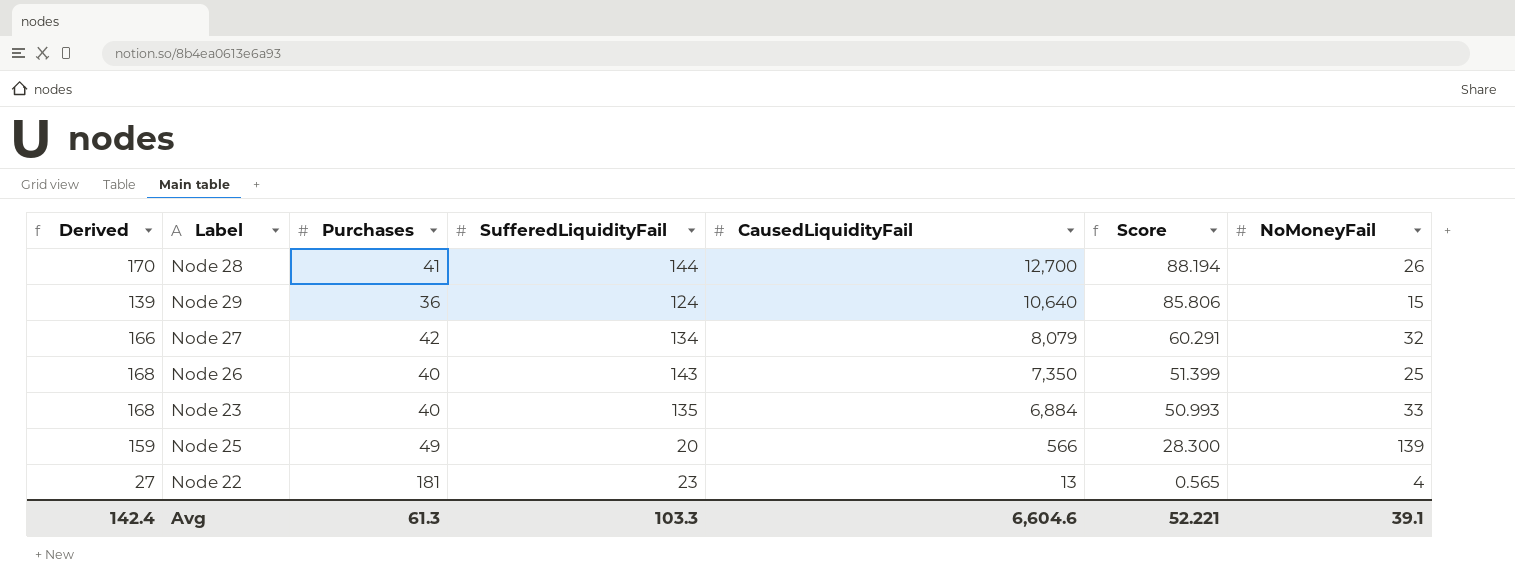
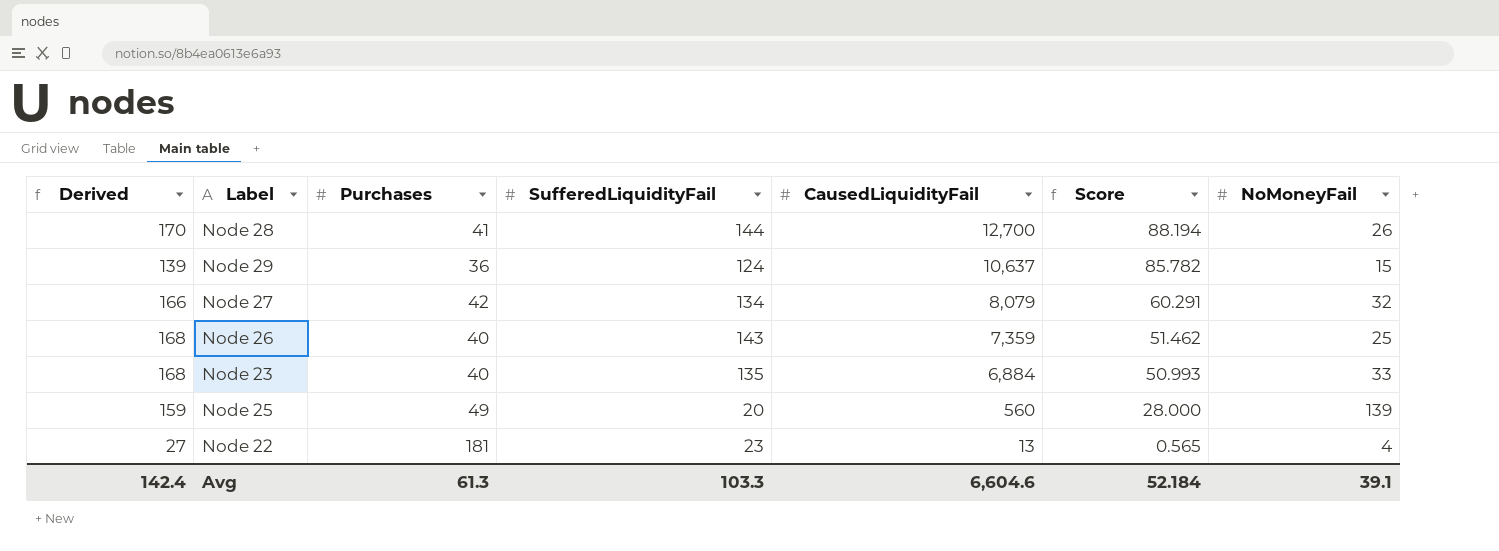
Node 29 | CausedLiquidityFail: 10,640 -> 10,637
Node 29 | Score: 85.806 -> 85.782
Node 26 | CausedLiquidityFail: 7,350 -> 7,359
Node 26 | Score: 51.399 -> 51.462
Node 25 | CausedLiquidityFail: 566 -> 560
Node 25 | Score: 28.300 -> 28.000
Avg | Score: 52.221 -> 52.184

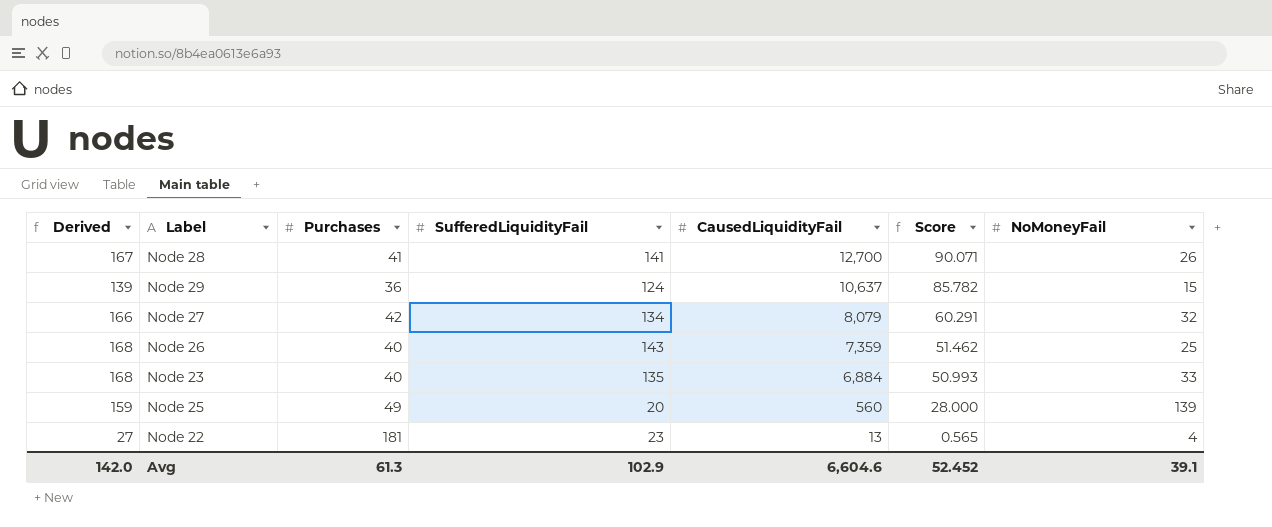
Node 28 | Derived: 170 -> 167
Node 28 | SufferedLiquidityFail: 144 -> 141
Node 28 | Score: 88.194 -> 90.071
Avg | Derived: 142.4 -> 142.0
Avg | SufferedLiquidityFail: 103.3 -> 102.9
Avg | Score: 52.184 -> 52.452

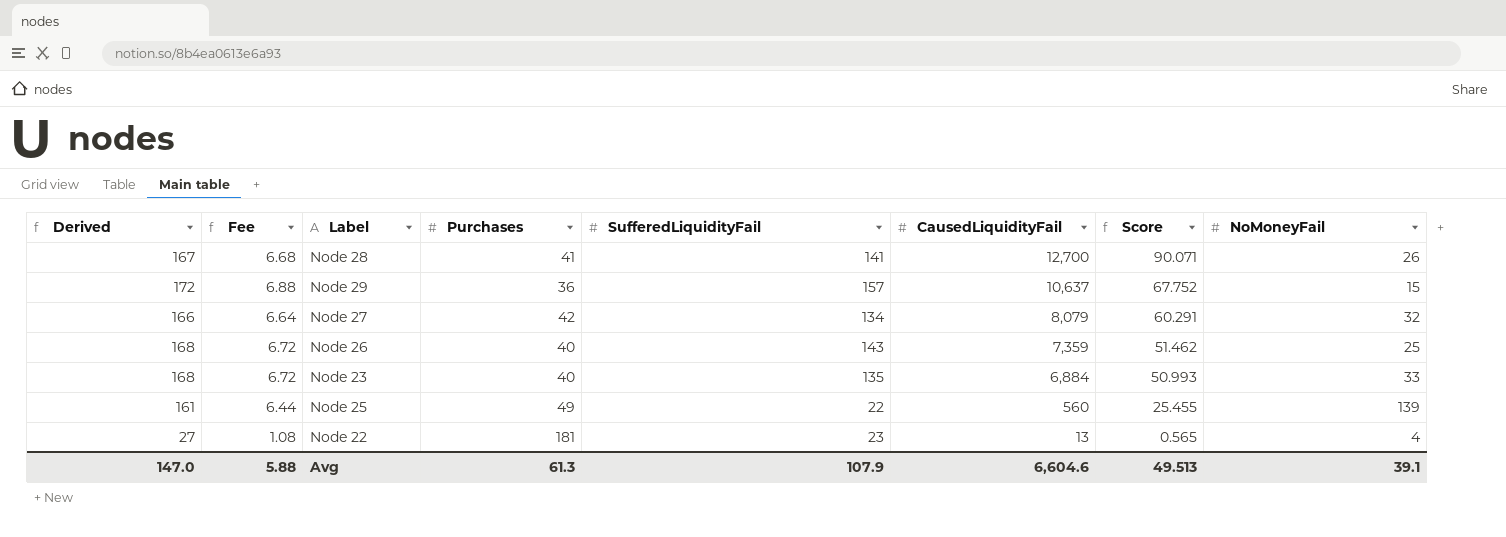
column Fee | formula: none -> [Derived] * 0.04
Node 29 | Derived: 139 -> 172
Node 29 | SufferedLiquidityFail: 124 -> 157
Node 29 | Score: 85.782 -> 67.752
Node 25 | Derived: 159 -> 161
Node 25 | SufferedLiquidityFail: 20 -> 22
Node 25 | Score: 28.000 -> 25.455
Avg | Derived: 142.0 -> 147.0
Avg | SufferedLiquidityFail: 102.9 -> 107.9
Avg | Score: 52.452 -> 49.513

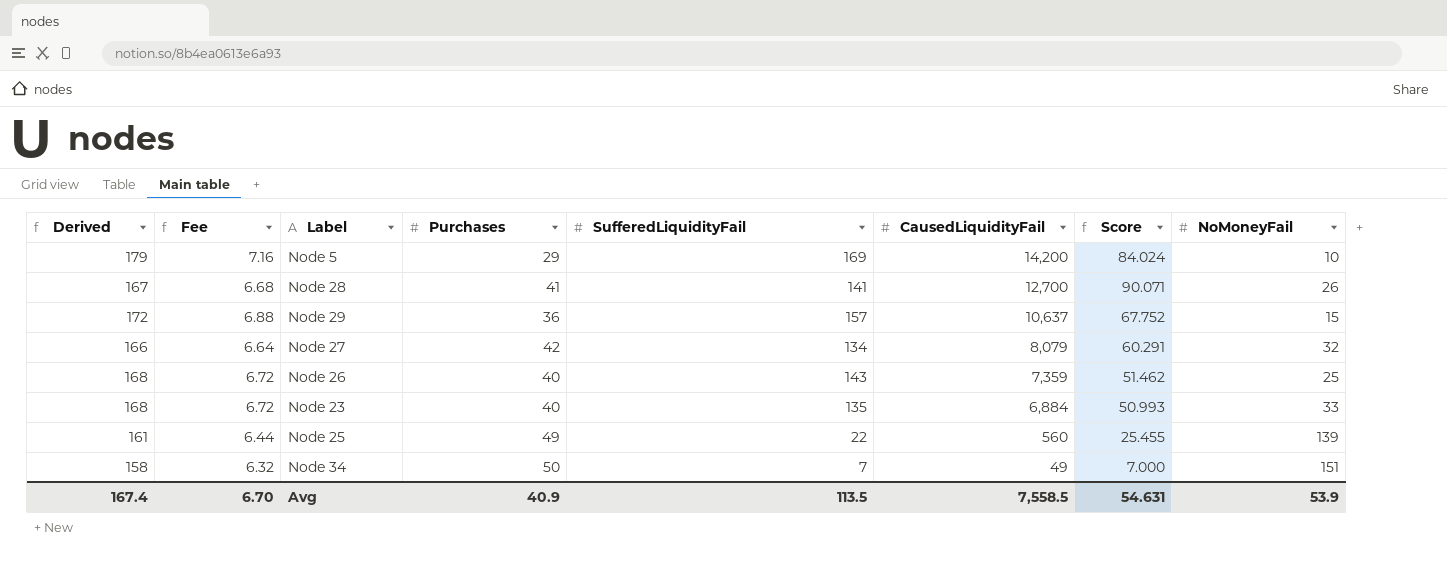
row Node 22: 27 | 1.08 | 181 | 23 | 13 | 0.565 | 4 -> none
row Node 5: none -> 179 | 7.16 | 29 | 169 | 14,200 | 84.024 | 10
row Node 34: none -> 158 | 6.32 | 50 | 7 | 49 | 7.000 | 151
Avg | Derived: 147.0 -> 167.4
Avg | Fee: 5.88 -> 6.70
Avg | Purchases: 61.3 -> 40.9
Avg | SufferedLiquidityFail: 107.9 -> 113.5
Avg | CausedLiquidityFail: 6,604.6 -> 7,558.5
Avg | Score: 49.513 -> 54.631
Avg | NoMoneyFail: 39.1 -> 53.9

